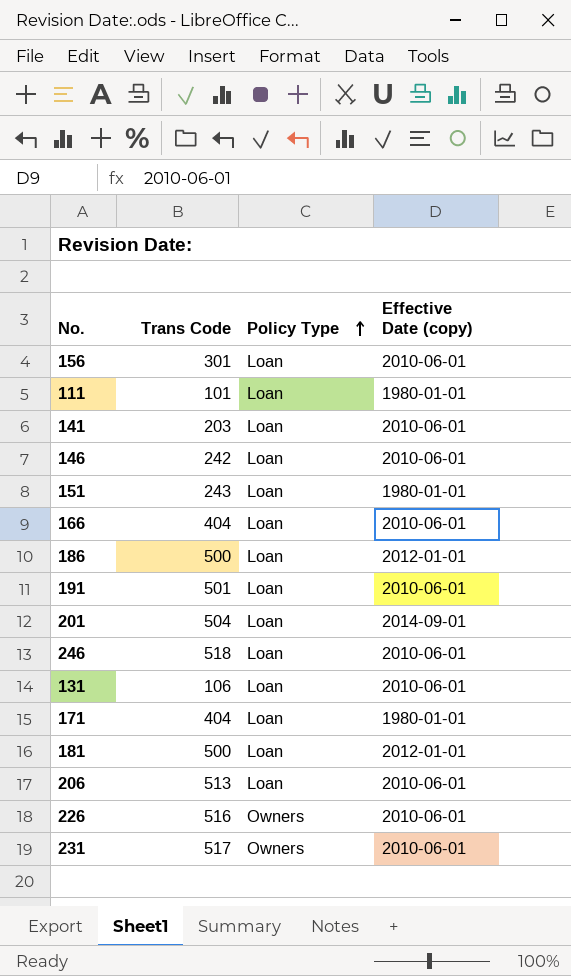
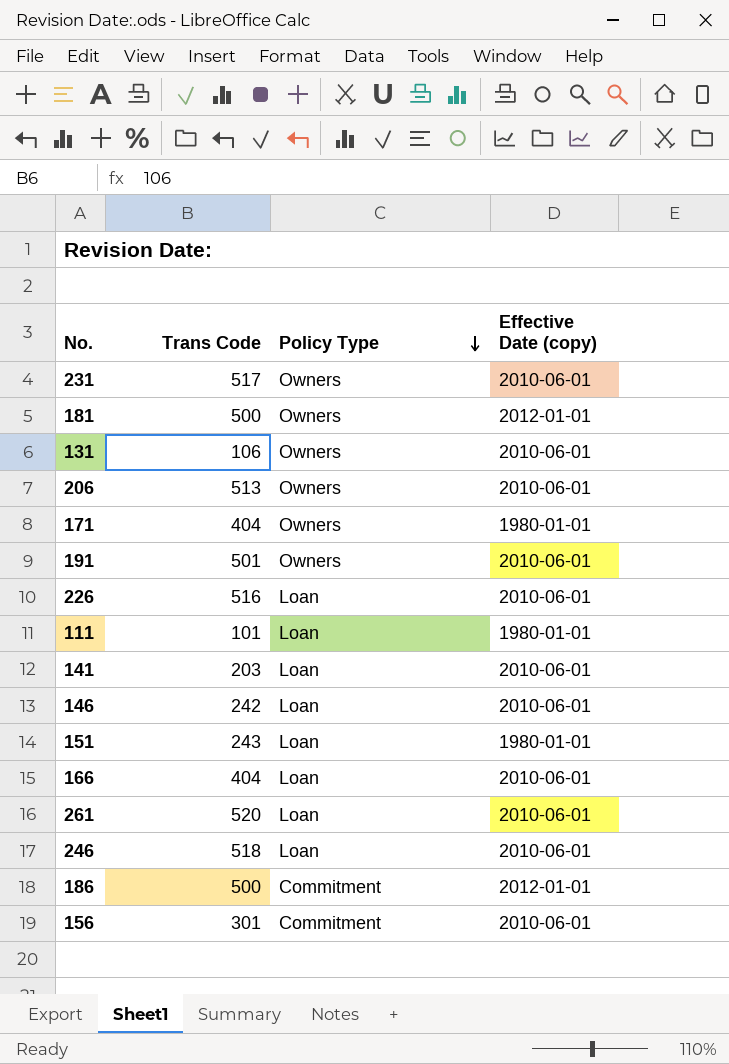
row order: Policy Type ascending -> Policy Type descending
row 201: 504 | Loan | 2014-09-01 -> none
181 | Policy Type: Loan -> Owners
131 | Policy Type: Loan -> Owners
206 | Policy Type: Loan -> Owners
171 | Policy Type: Loan -> Owners
191 | Policy Type: Loan -> Owners
226 | Policy Type: Owners -> Loan
row 261: none -> 520 | Loan | 2010-06-01
186 | Policy Type: Loan -> Commitment
156 | Policy Type: Loan -> Commitment

